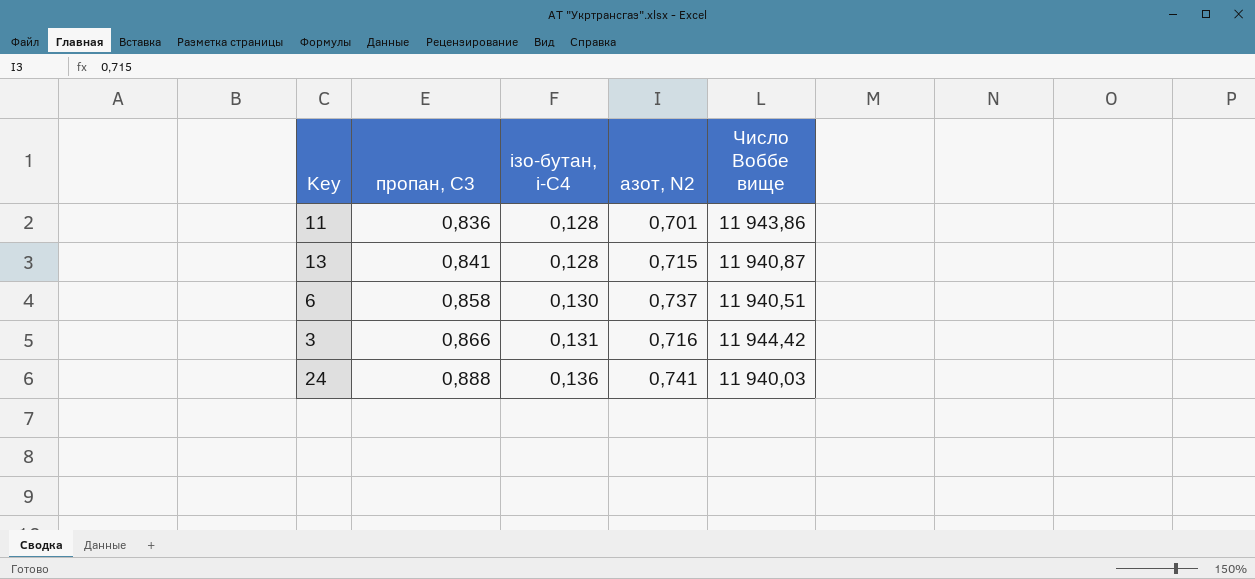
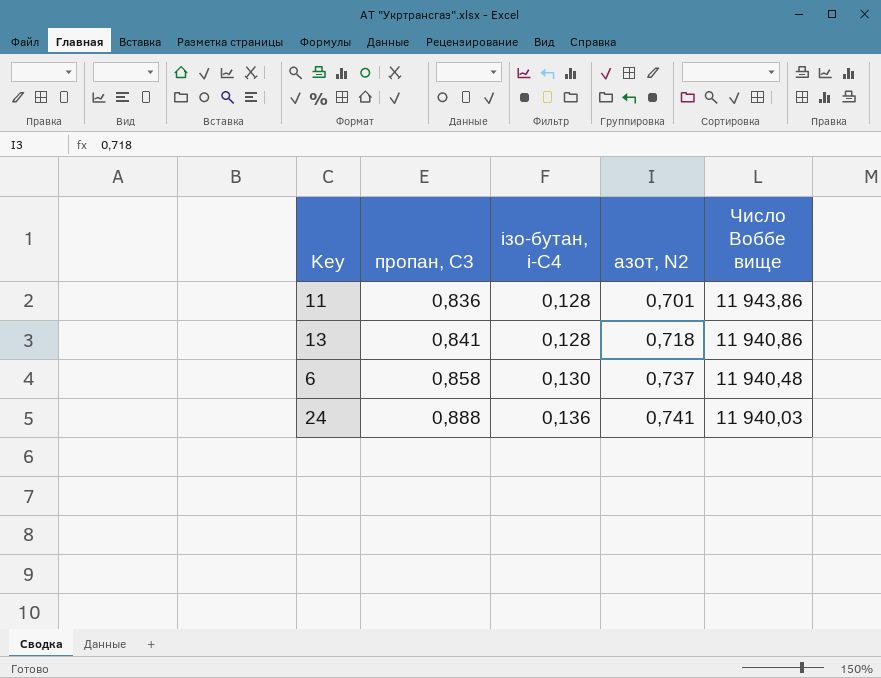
row 3: 0,866 | 0,131 | 0,716 | 11 944,42 -> none
13 | азот, N2: 0,715 -> 0,718
13 | Число Воббе вище: 11 940,87 -> 11 940,86
6 | Число Воббе вище: 11 940,51 -> 11 940,48

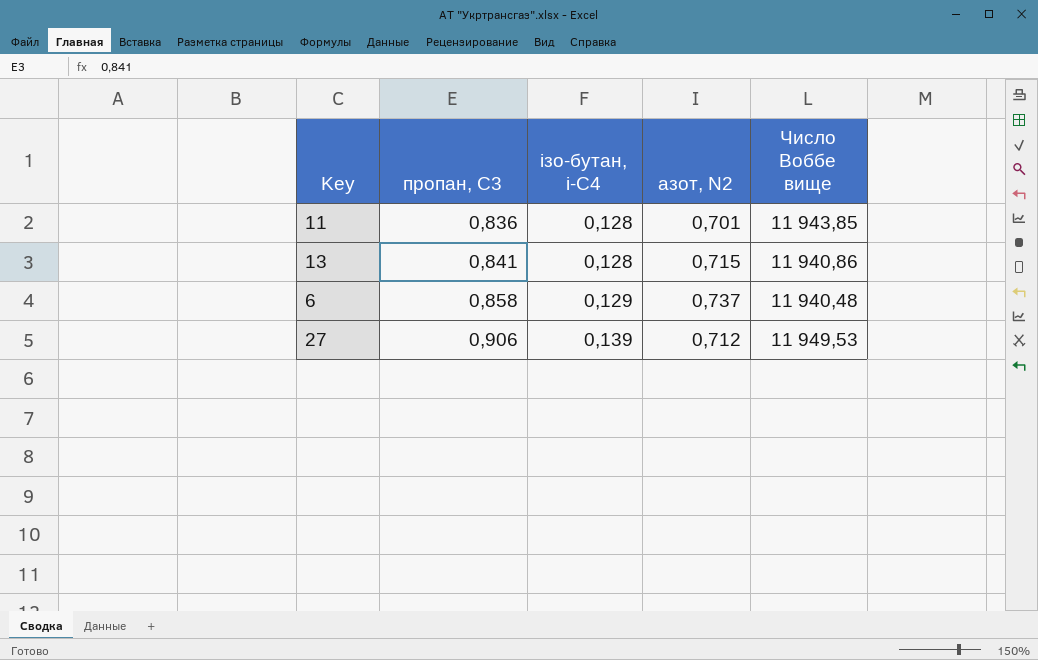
row 24: 0,888 | 0,136 | 0,741 | 11 940,03 -> none
11 | Число Воббе вище: 11 943,86 -> 11 943,85
13 | азот, N2: 0,718 -> 0,715
6 | ізо-бутан, і-С4: 0,130 -> 0,129
row 27: none -> 0,906 | 0,139 | 0,712 | 11 949,53

